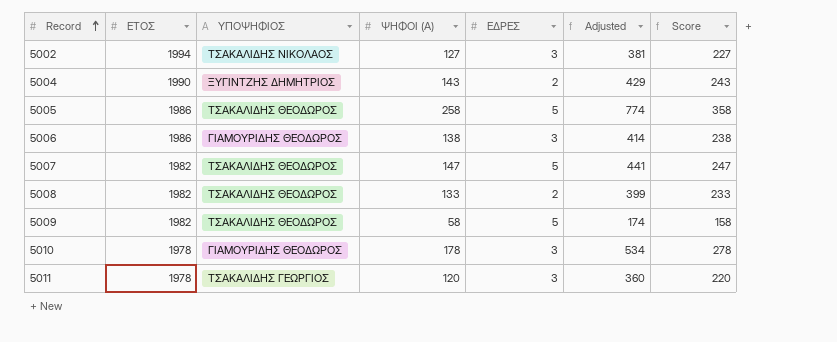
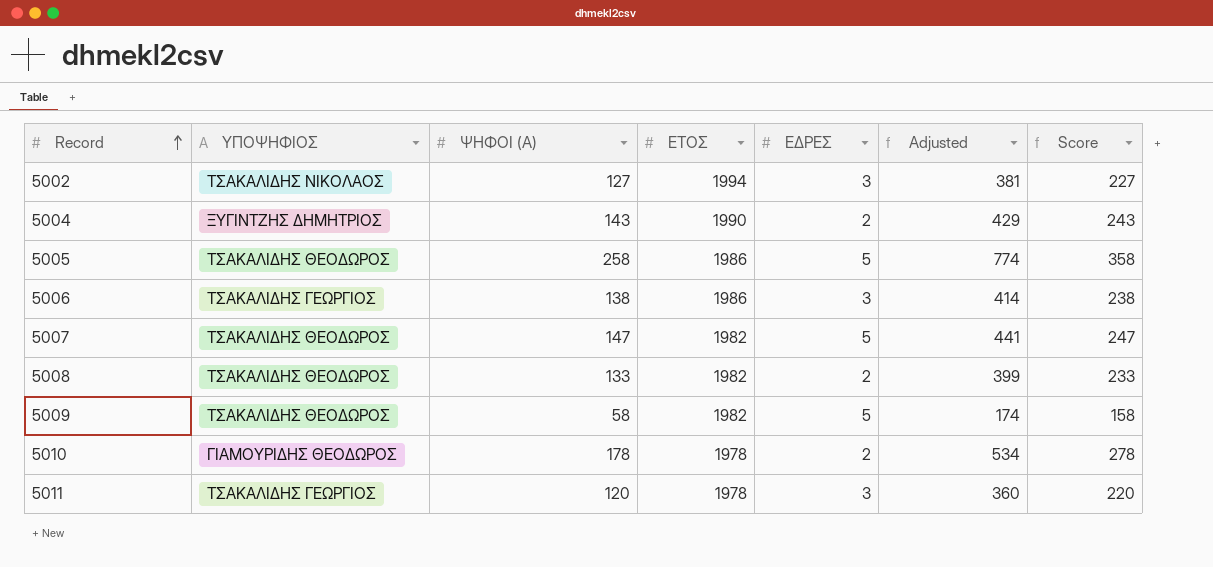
column ΕΤΟΣ | position: 2 -> 4
5006 | ΥΠΟΨΗΦΙΟΣ: ΓΙΑΜΟΥΡΙΔΗΣ ΘΕΟΔΩΡΟΣ -> ΤΣΑΚΑΛΙΔΗΣ ΓΕΩΡΓΙΟΣ
5010 | ΕΔΡΕΣ: 3 -> 2

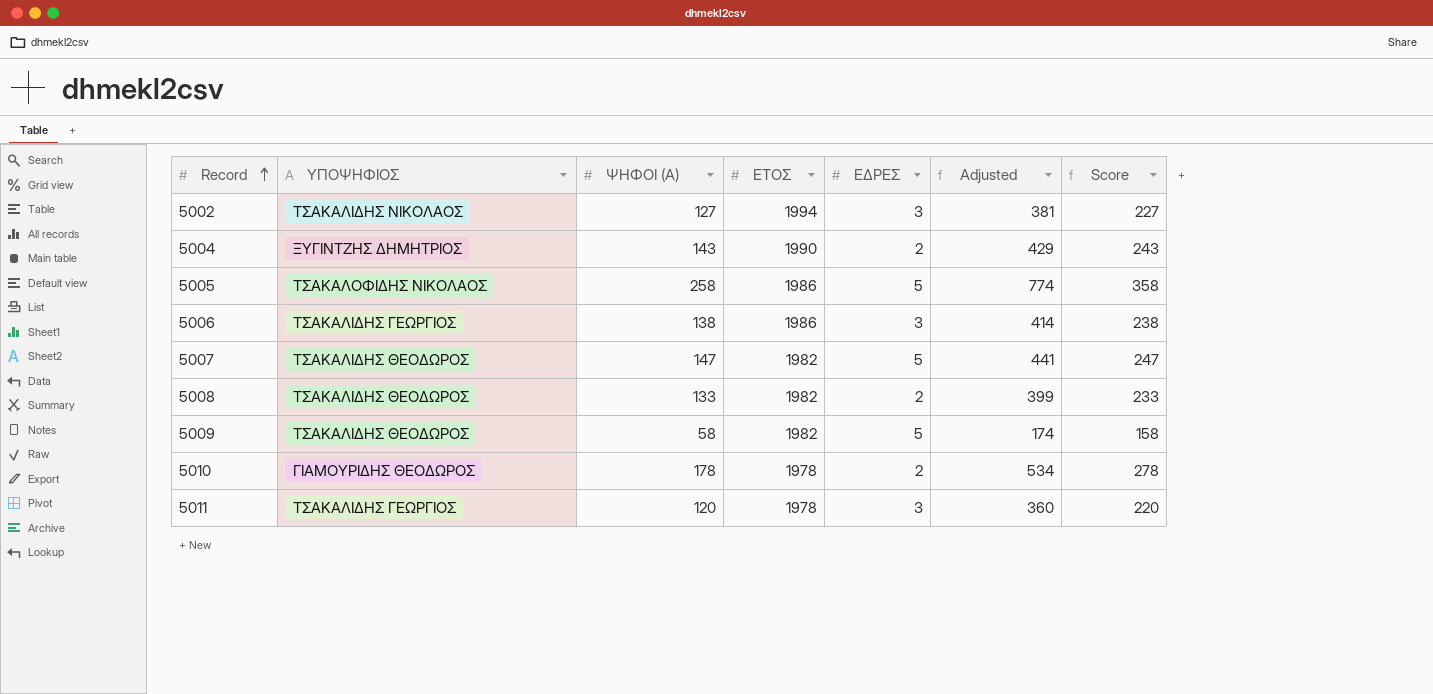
5005 | ΥΠΟΨΗΦΙΟΣ: ΤΣΑΚΑΛΙΔΗΣ ΘΕΟΔΩΡΟΣ -> ΤΣΑΚΑΛΟΦΙΔΗΣ ΝΙΚΟΛΑΟΣ

